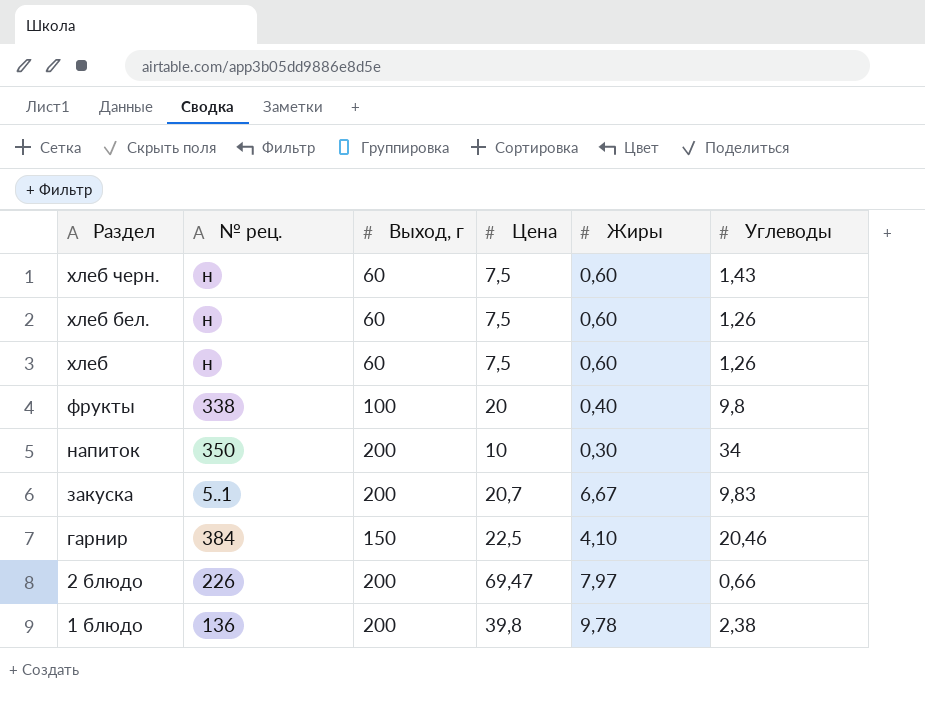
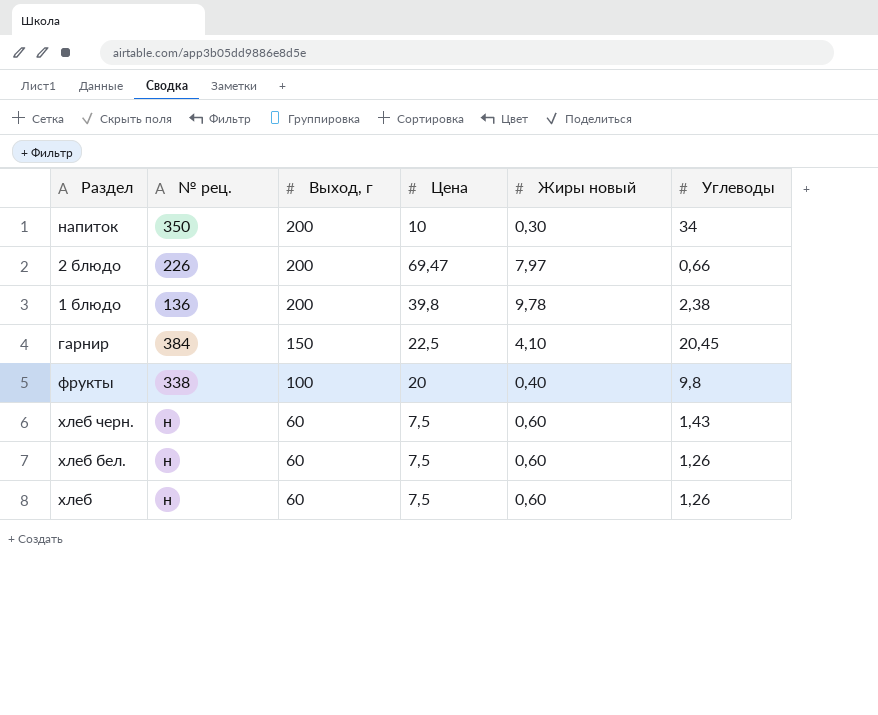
row order: Раздел descending -> Выход, г descending
column name: Жиры -> Жиры новый
row закуска: 5..1 | 200 | 20,7 | 6,67 | 9,83 -> none
гарнир | Углеводы: 20,46 -> 20,45

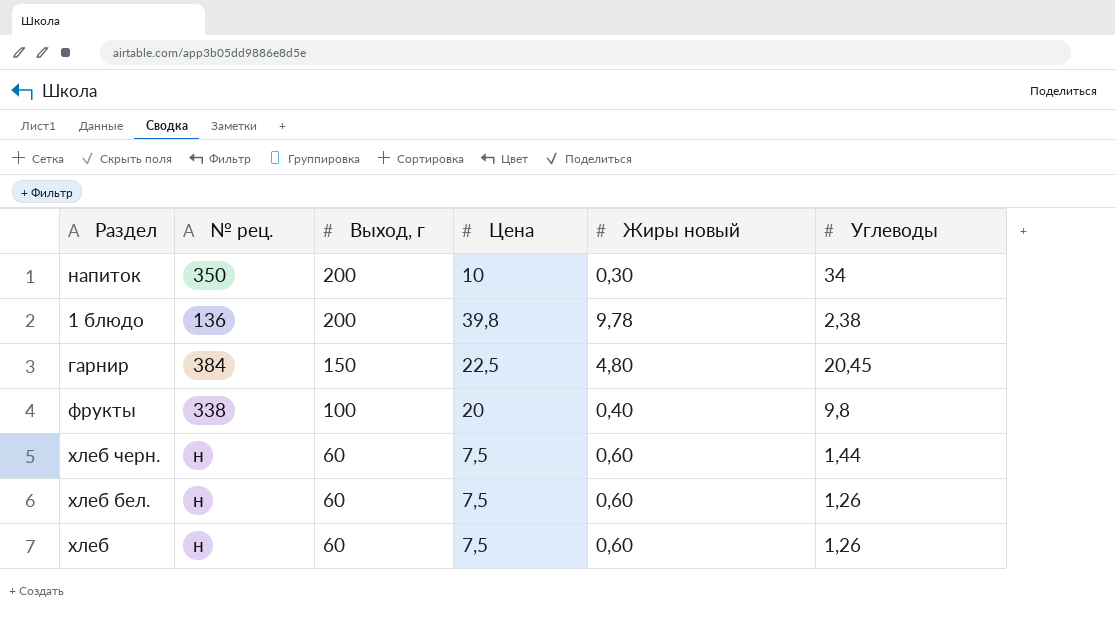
row 2 блюдо: 226 | 200 | 69,47 | 7,97 | 0,66 -> none
гарнир | Жиры новый: 4,10 -> 4,80
хлеб черн. | Углеводы: 1,43 -> 1,44

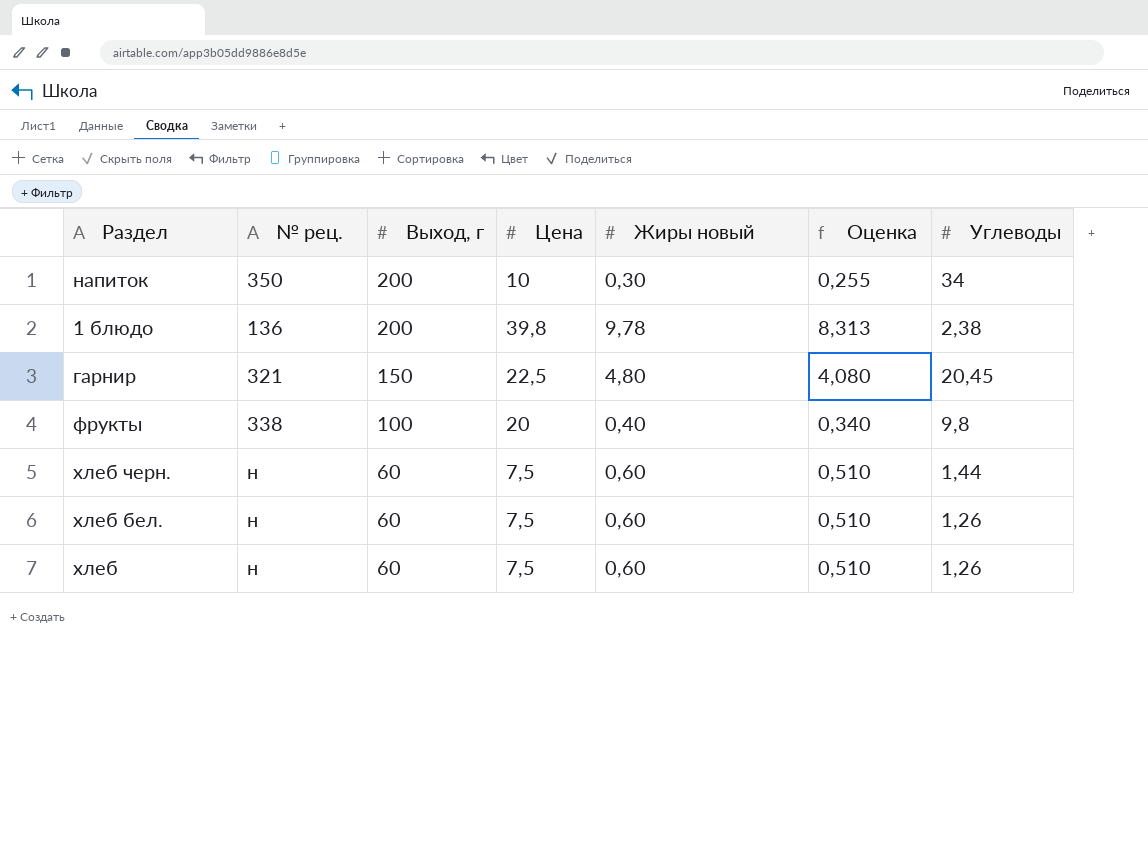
column Оценка | formula: none -> [Жиры новый] * 0,85
гарнир | № рец.: 384 -> 321

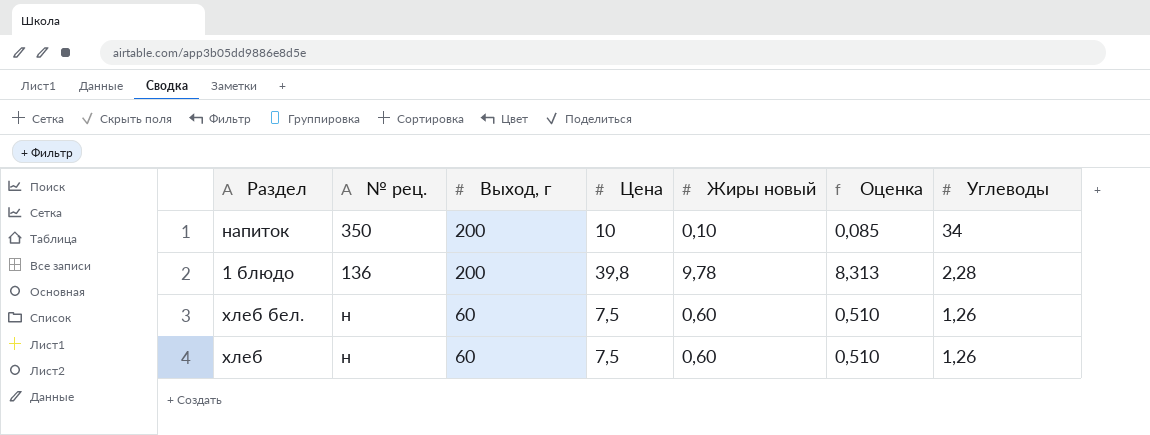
row гарнир: 321 | 150 | 22,5 | 4,80 | 4,080 | 20,45 -> none
row фрукты: 338 | 100 | 20 | 0,40 | 0,340 | 9,8 -> none
row хлеб черн.: н | 60 | 7,5 | 0,60 | 0,510 | 1,44 -> none
напиток | Жиры новый: 0,30 -> 0,10
напиток | Оценка: 0,255 -> 0,085
1 блюдо | Углеводы: 2,38 -> 2,28

